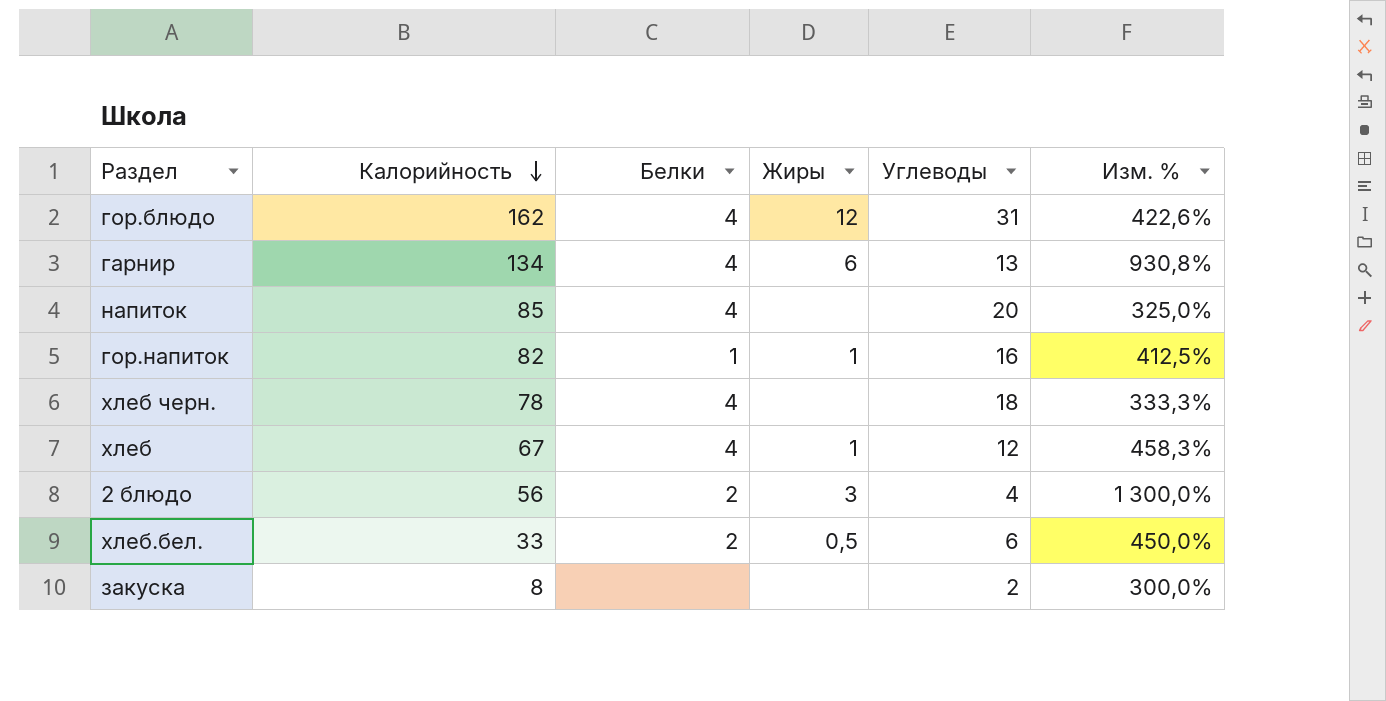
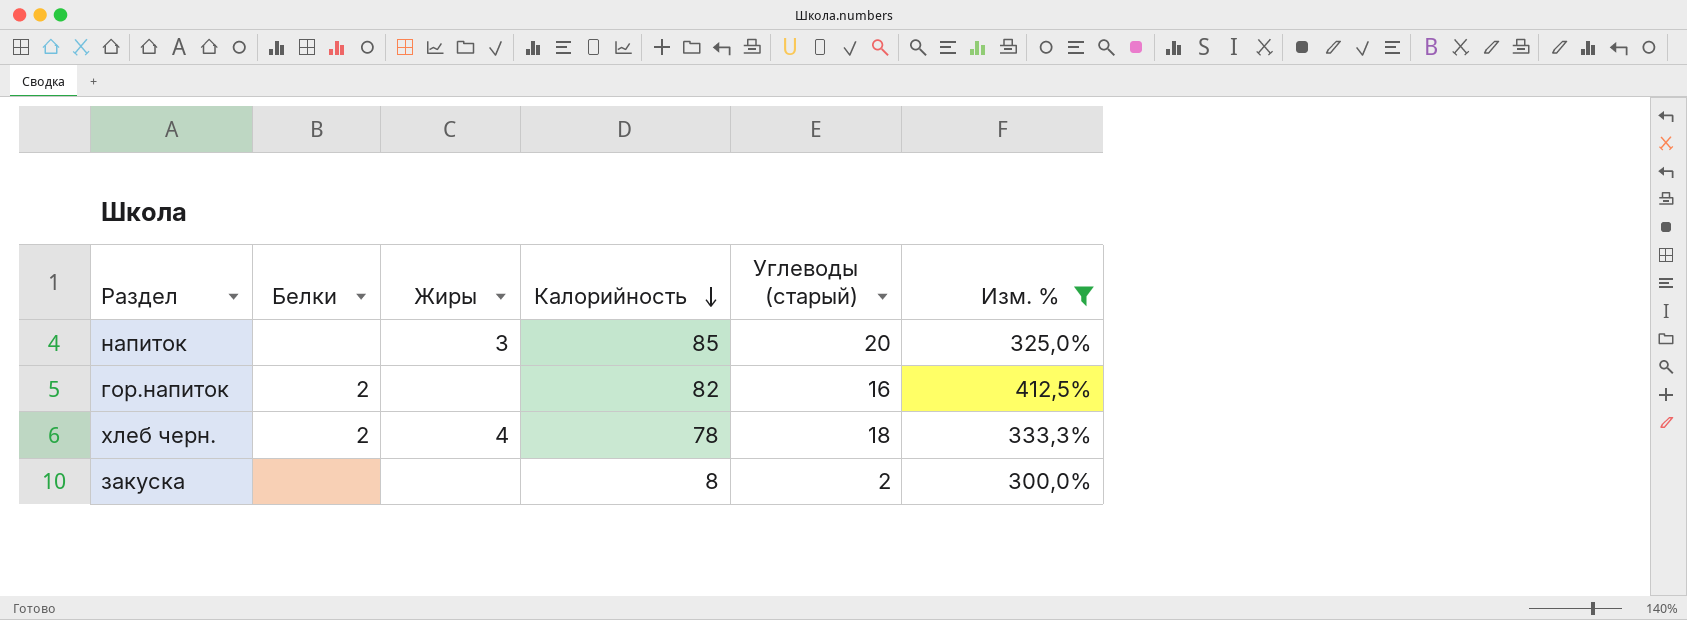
filter: none -> Изм. % <= 412,5%
column Калорийность | position: 2 -> 4
column name: Углеводы -> Углеводы (старый)
напиток | Белки: 4 -> none
напиток | Жиры: none -> 3
гор.напиток | Белки: 1 -> 2
гор.напиток | Жиры: 1 -> none
хлеб черн. | Белки: 4 -> 2
хлеб черн. | Жиры: none -> 4

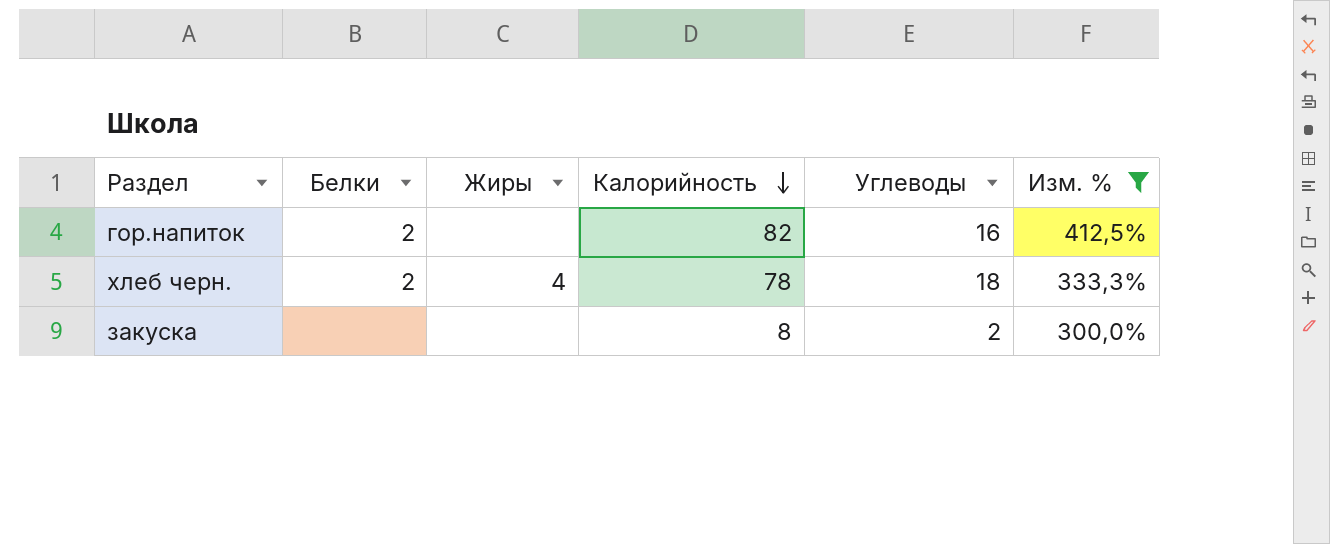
column name: Углеводы (старый) -> Углеводы
row напиток: none | 3 | 85 | 20 | 325,0% -> none

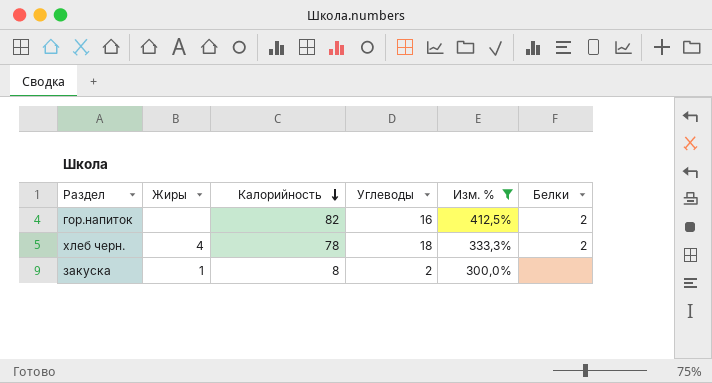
column Белки | position: 2 -> 6
закуска | Жиры: none -> 1

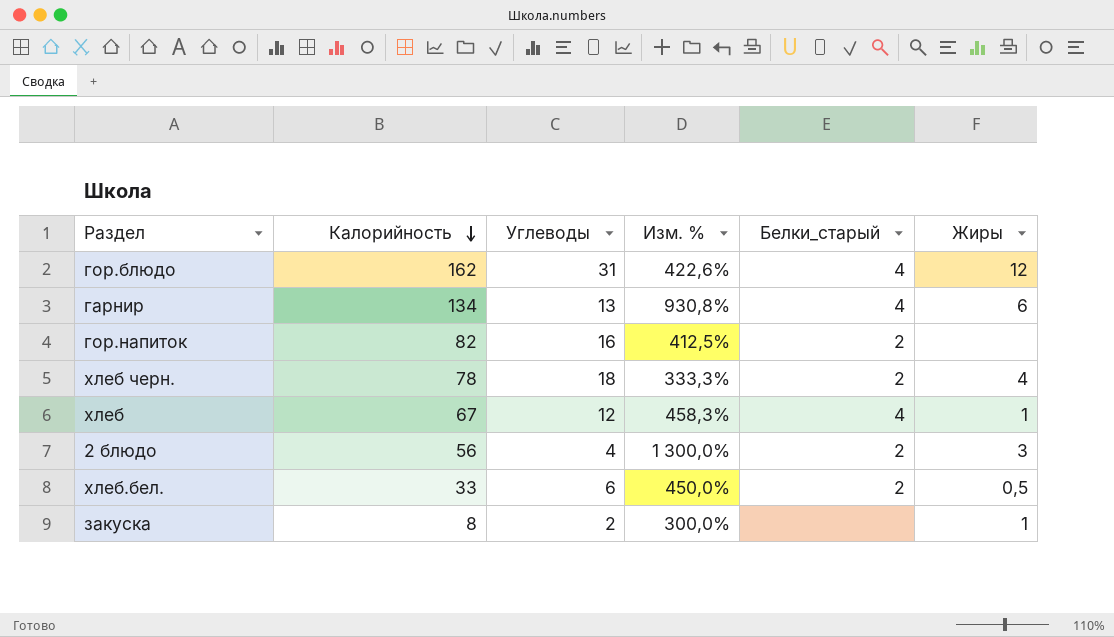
filter: Изм. % <= 412,5% -> none
column name: Белки -> Белки_старый
column Жиры | position: 2 -> 6

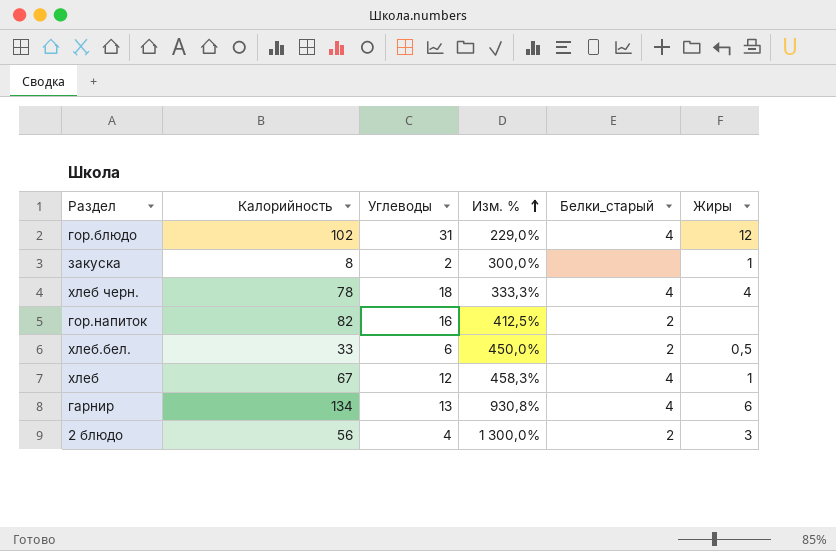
row order: Калорийность descending -> Изм. % ascending
гор.блюдо | Калорийность: 162 -> 102
гор.блюдо | Изм. %: 422,6% -> 229,0%
хлеб черн. | Белки_старый: 2 -> 4

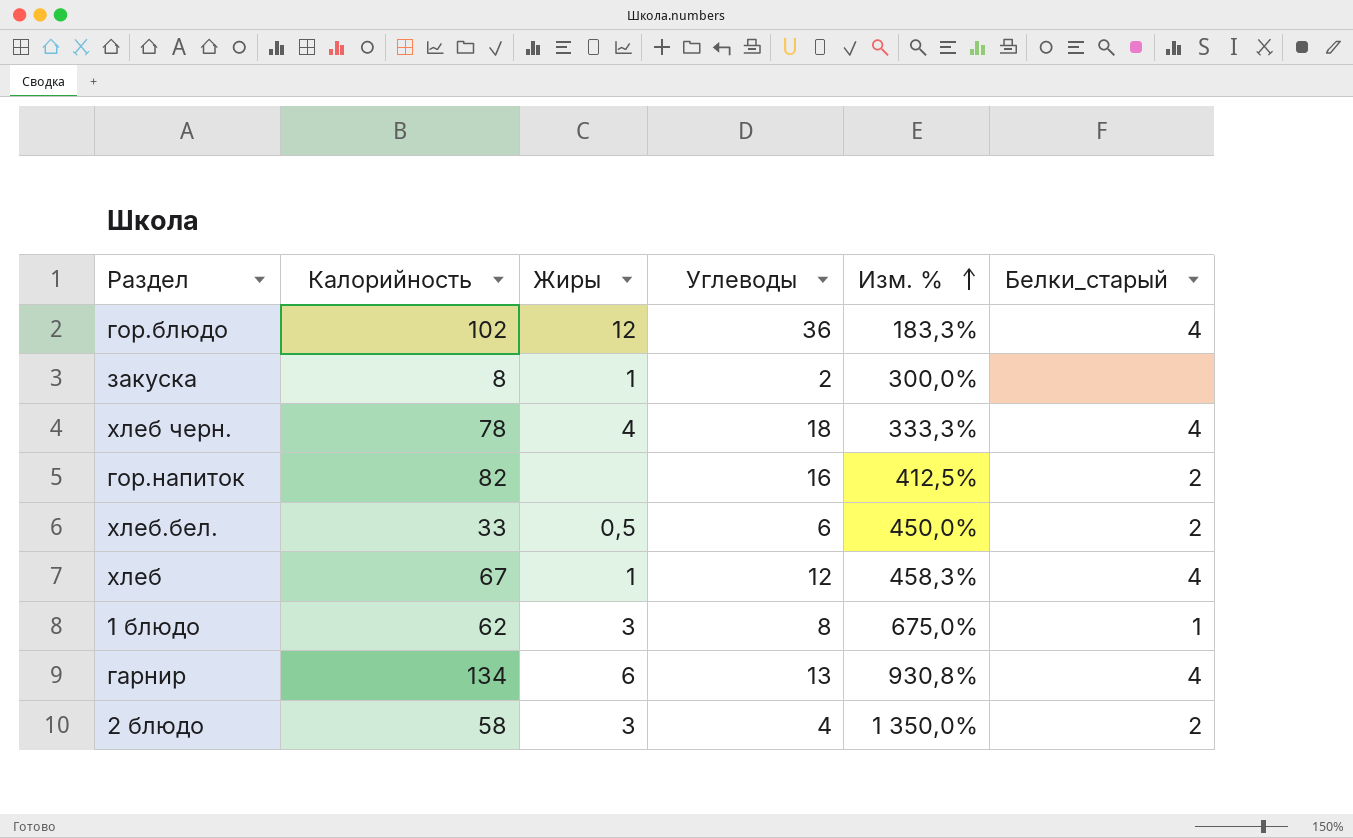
column Жиры | position: 6 -> 3
гор.блюдо | Углеводы: 31 -> 36
гор.блюдо | Изм. %: 229,0% -> 183,3%
row 1 блюдо: none -> 62 | 3 | 8 | 675,0% | 1
2 блюдо | Калорийность: 56 -> 58
2 блюдо | Изм. %: 1 300,0% -> 1 350,0%

